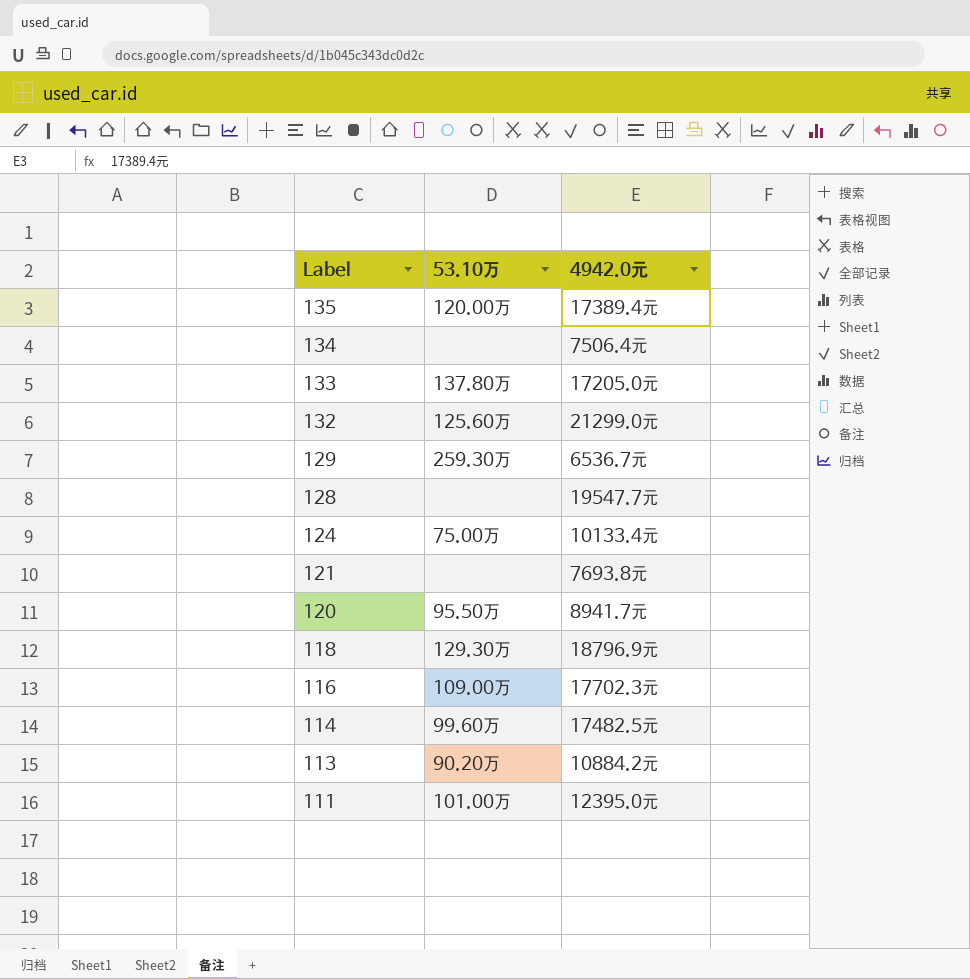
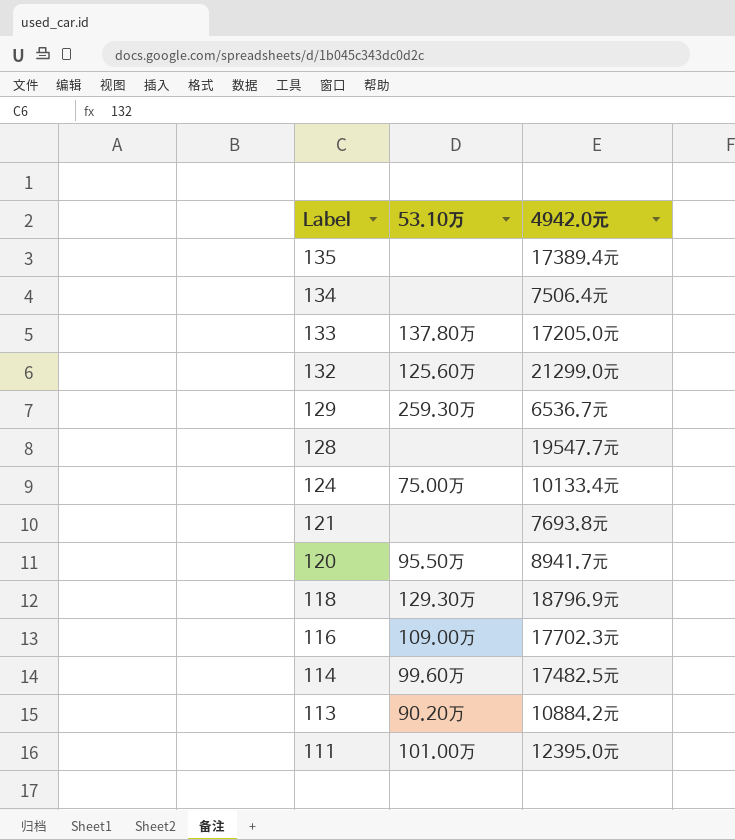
135 | 53.10万: 120.00万 -> none

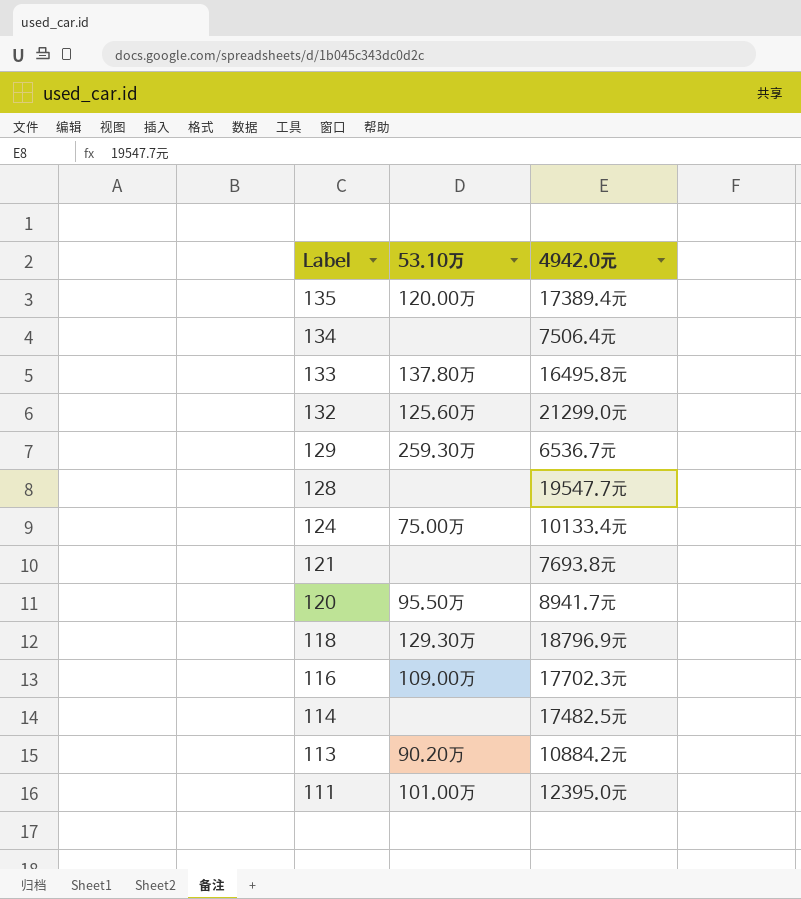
135 | 53.10万: none -> 120.00万
133 | 4942.0元: 17205.0元 -> 16495.8元
114 | 53.10万: 99.60万 -> none

